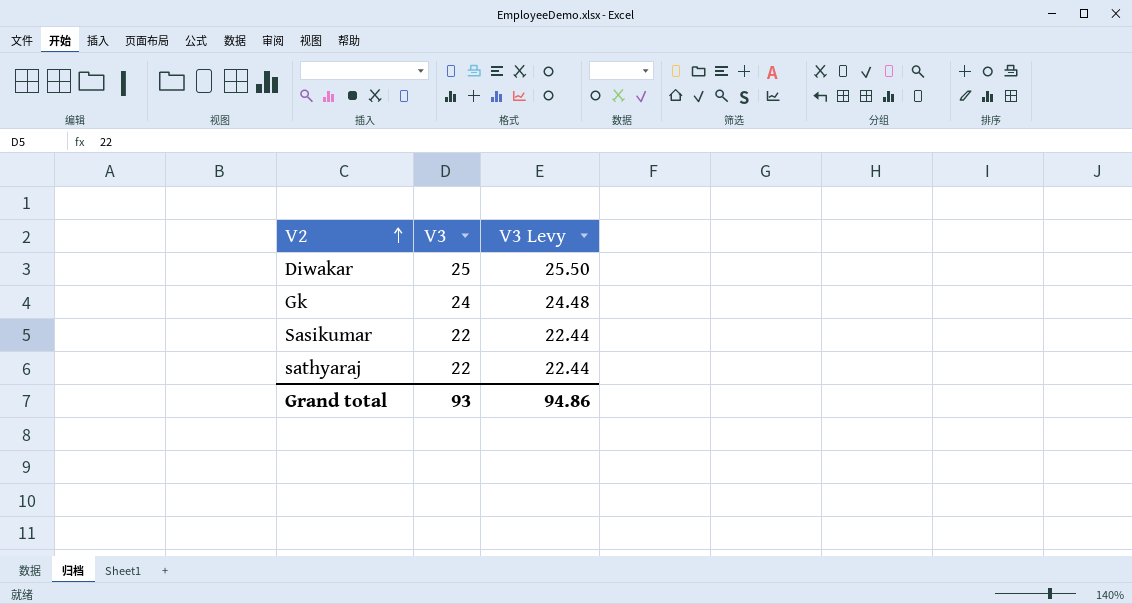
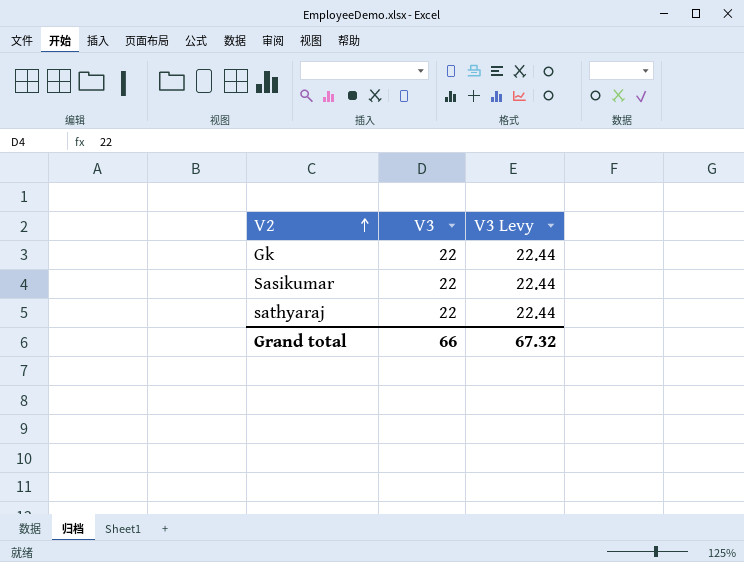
row Diwakar: 25 | 25.50 -> none
Gk | V3: 24 -> 22
Gk | V3 Levy: 24.48 -> 22.44
Grand total | V3: 93 -> 66
Grand total | V3 Levy: 94.86 -> 67.32

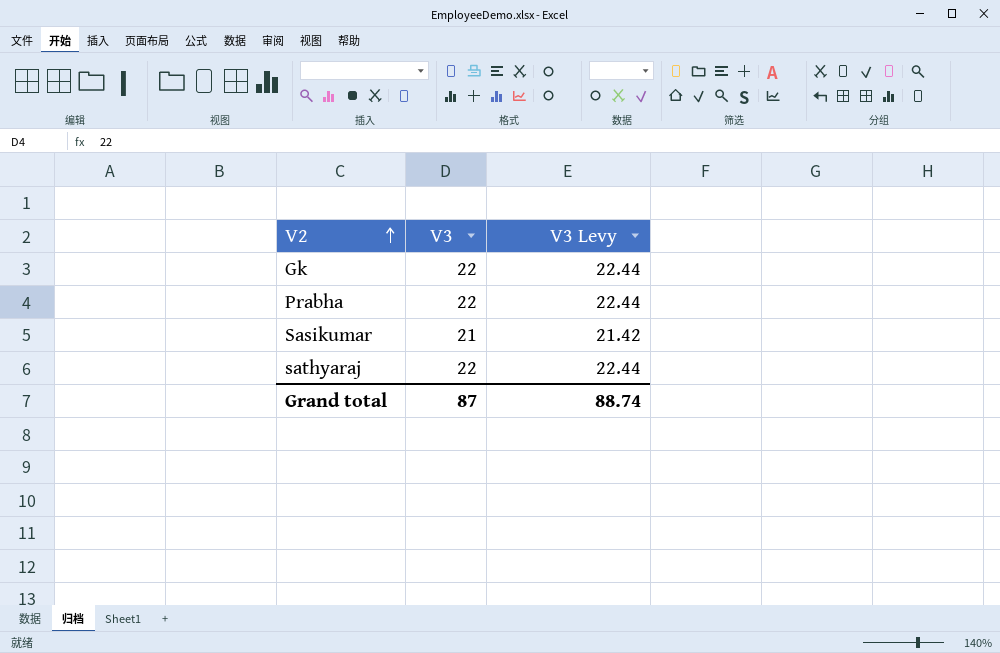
row Prabha: none -> 22 | 22.44
Sasikumar | V3: 22 -> 21
Sasikumar | V3 Levy: 22.44 -> 21.42
Grand total | V3: 66 -> 87
Grand total | V3 Levy: 67.32 -> 88.74

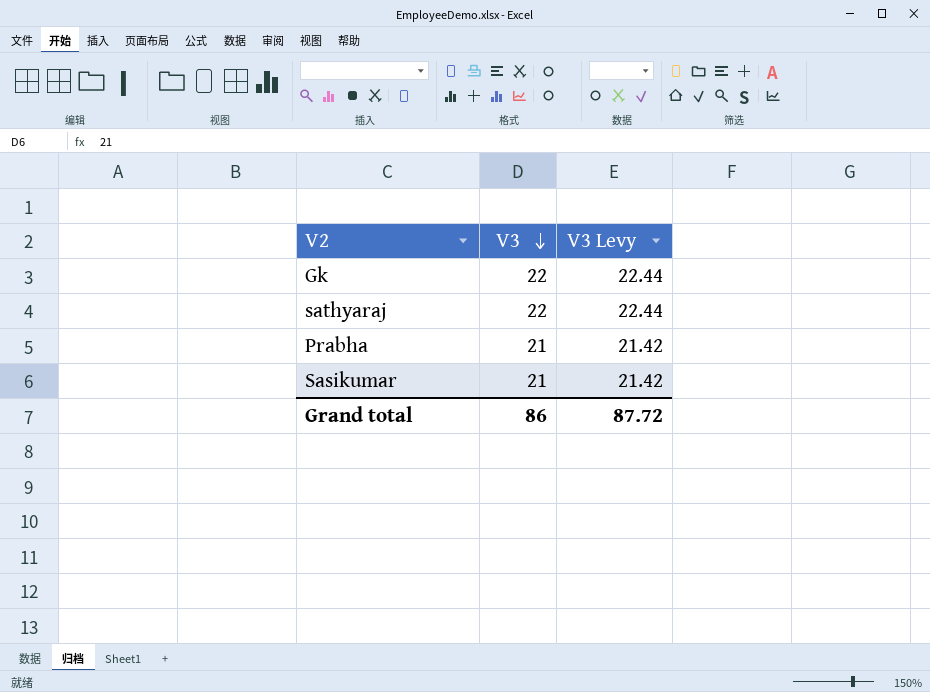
row order: V2 ascending -> V3 descending
Prabha | V3: 22 -> 21
Prabha | V3 Levy: 22.44 -> 21.42
Grand total | V3: 87 -> 86
Grand total | V3 Levy: 88.74 -> 87.72

